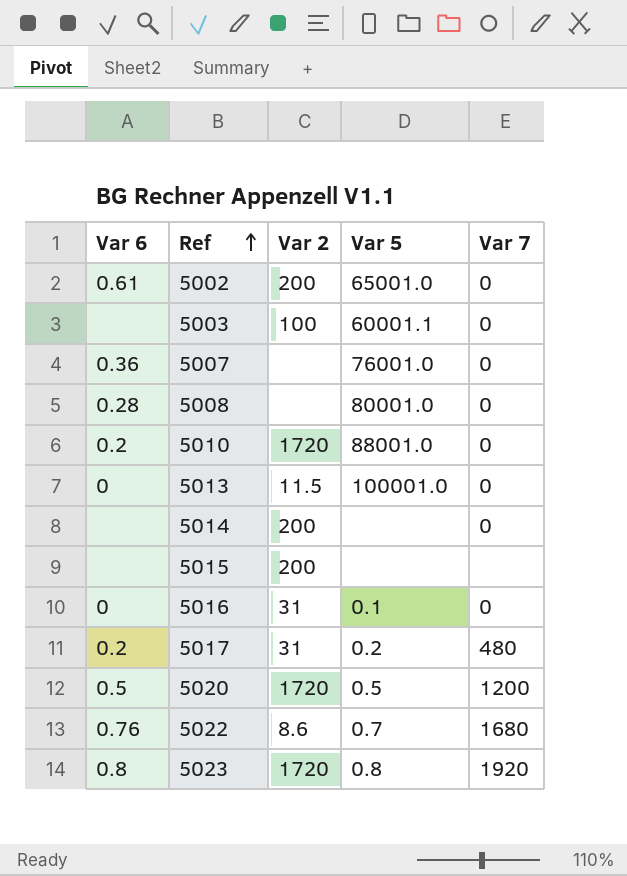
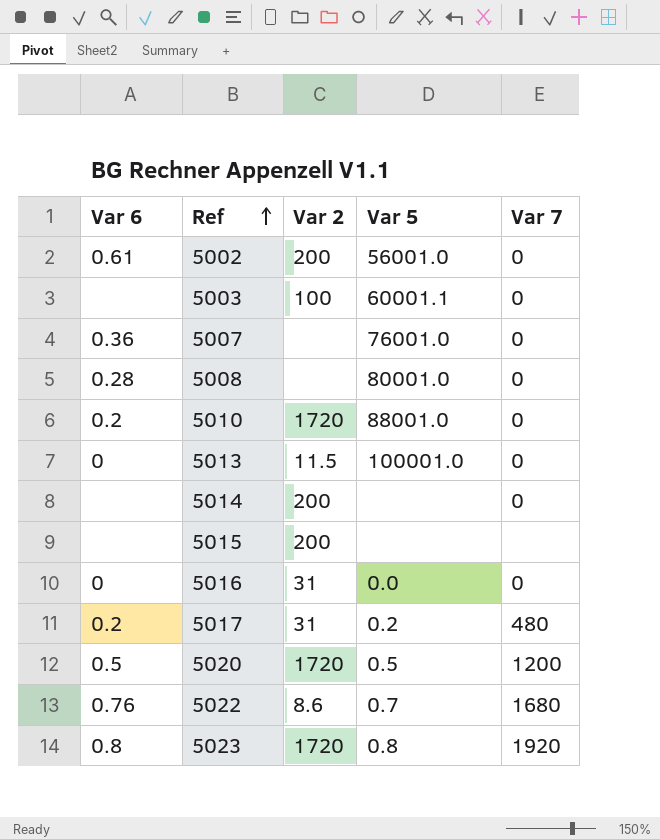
5002 | Var 5: 65001.0 -> 56001.0
5016 | Var 5: 0.1 -> 0.0

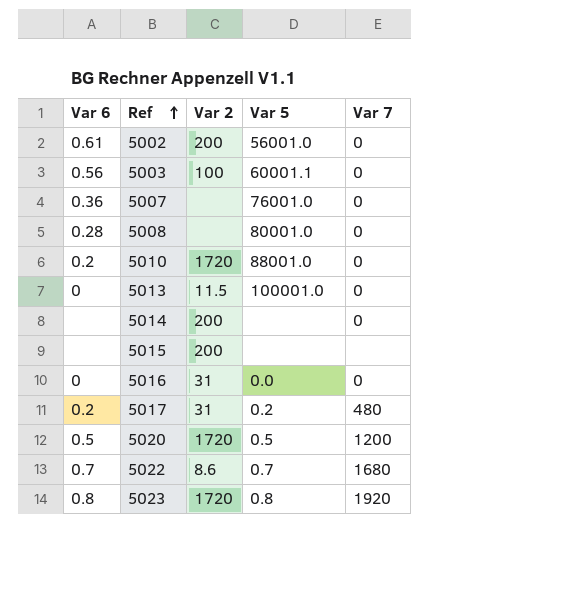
5003 | Var 6: none -> 0.56
5022 | Var 6: 0.76 -> 0.7

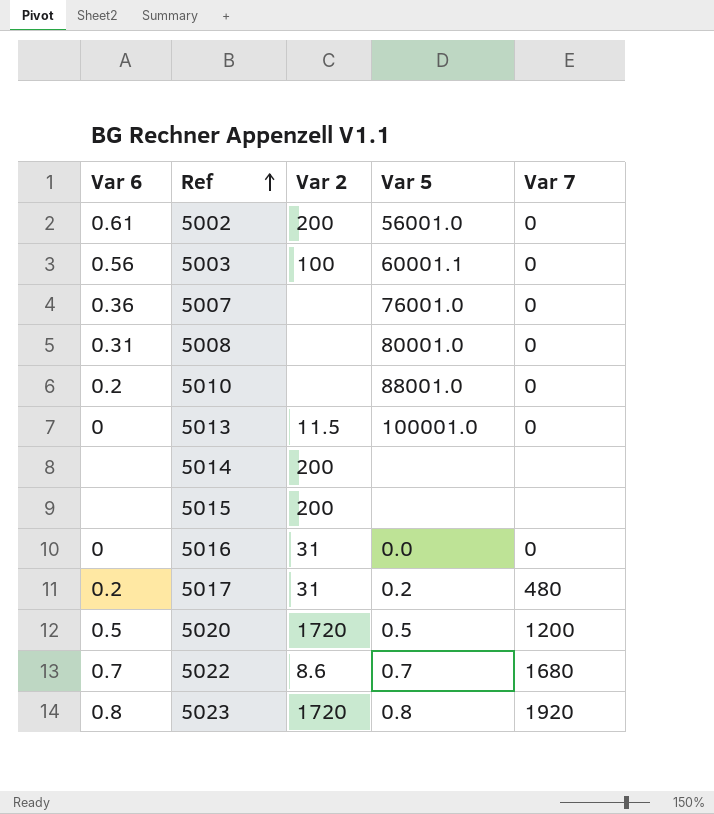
5008 | Var 6: 0.28 -> 0.31
5010 | Var 2: 1720 -> none
5014 | Var 7: 0 -> none

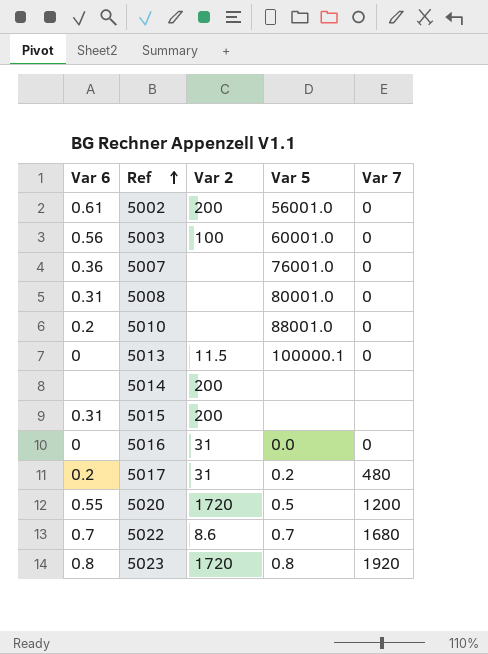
5003 | Var 5: 60001.1 -> 60001.0
5013 | Var 5: 100001.0 -> 100000.1
5015 | Var 6: none -> 0.31
5020 | Var 6: 0.5 -> 0.55

